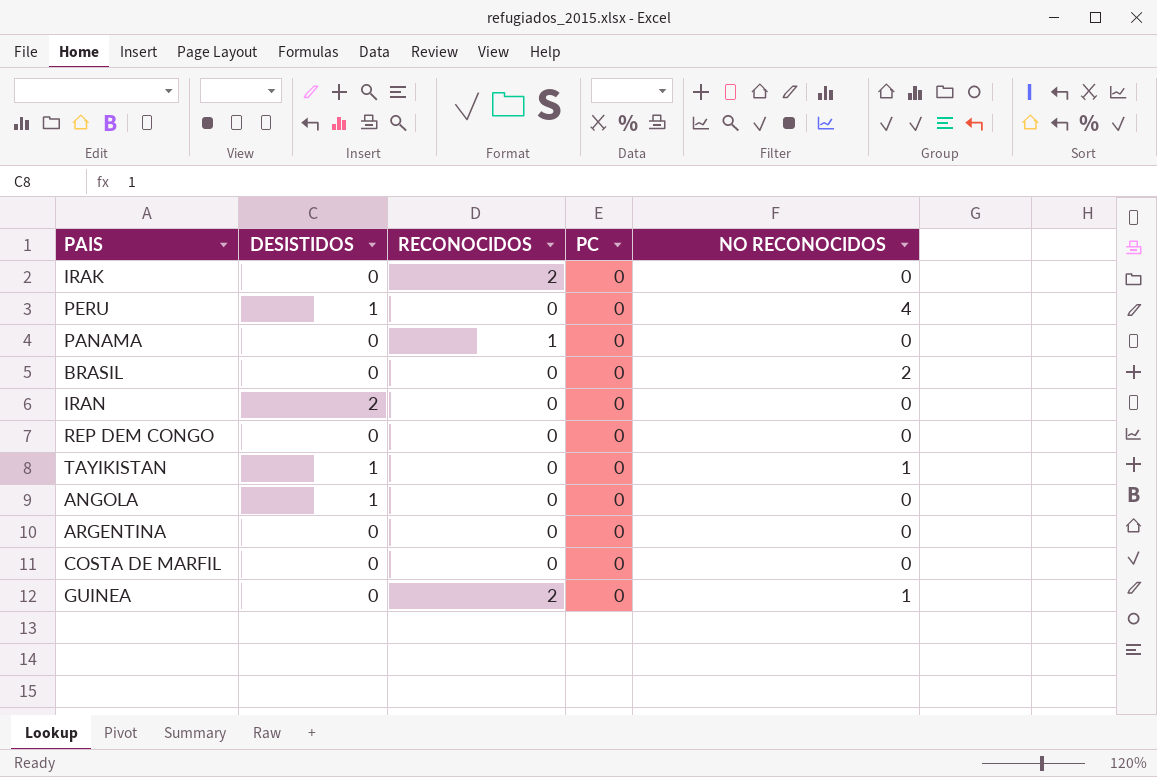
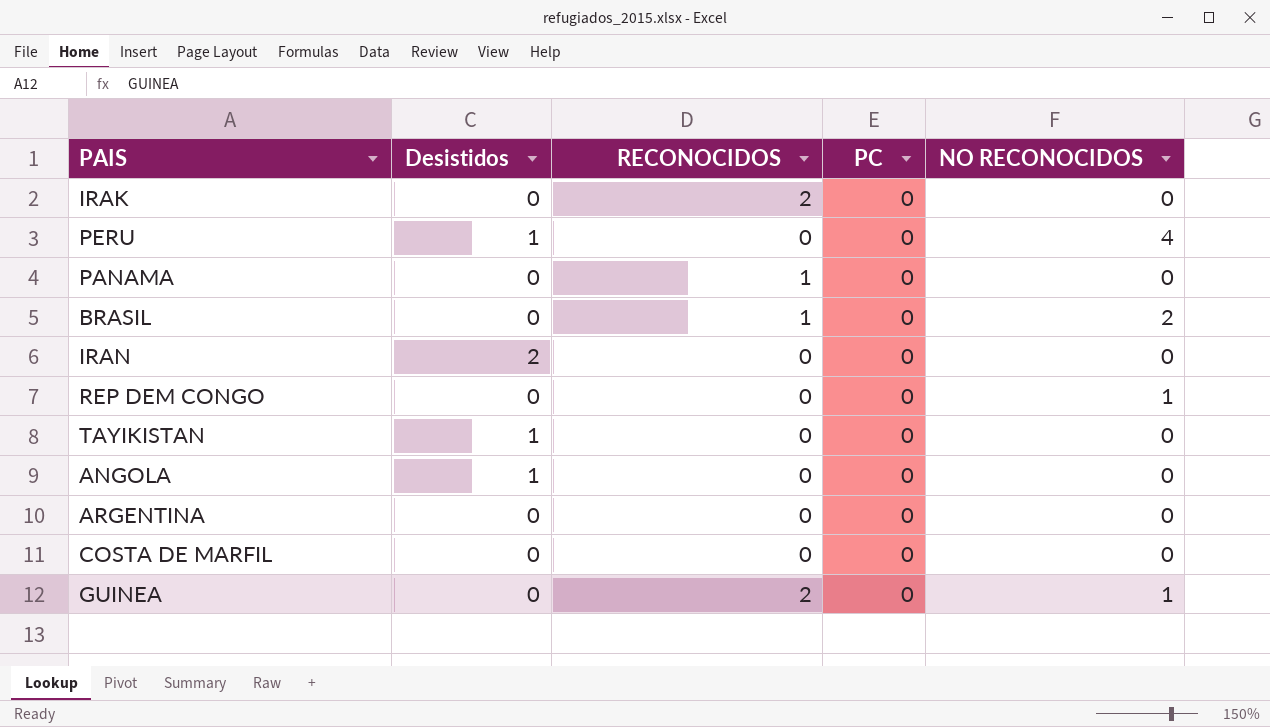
column name: DESISTIDOS -> Desistidos
BRASIL | RECONOCIDOS: 0 -> 1
REP DEM CONGO | NO RECONOCIDOS: 0 -> 1
TAYIKISTAN | NO RECONOCIDOS: 1 -> 0

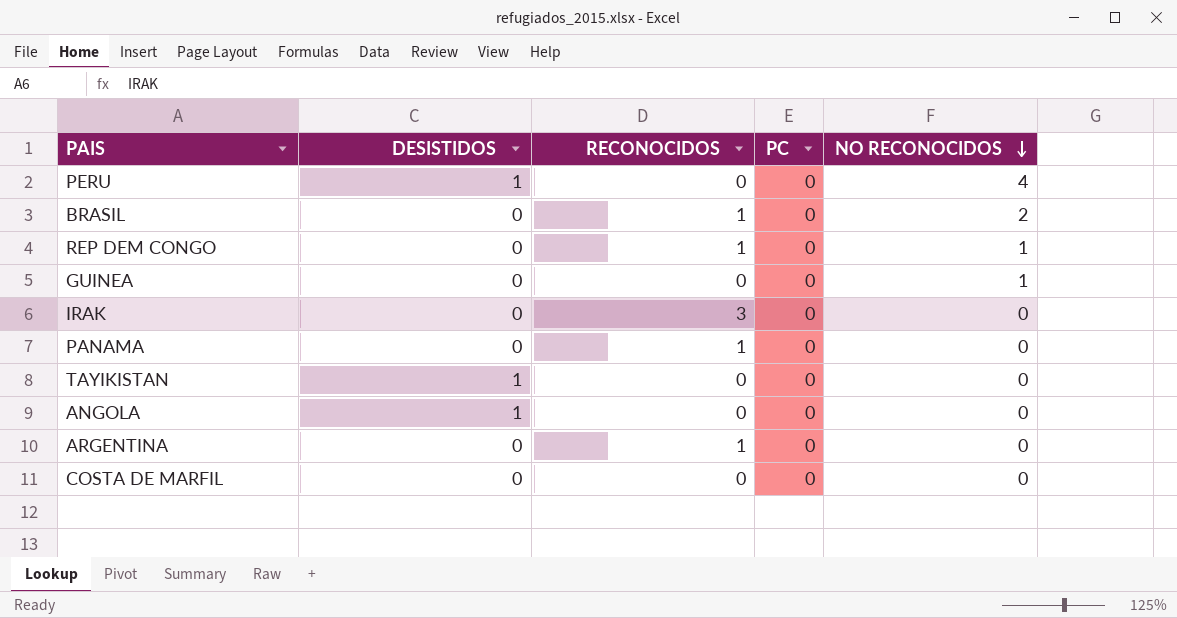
row order: none -> NO RECONOCIDOS descending
column name: Desistidos -> DESISTIDOS
row IRAN: 2 | 0 | 0 | 0 -> none
REP DEM CONGO | RECONOCIDOS: 0 -> 1
GUINEA | RECONOCIDOS: 2 -> 0
IRAK | RECONOCIDOS: 2 -> 3
ARGENTINA | RECONOCIDOS: 0 -> 1

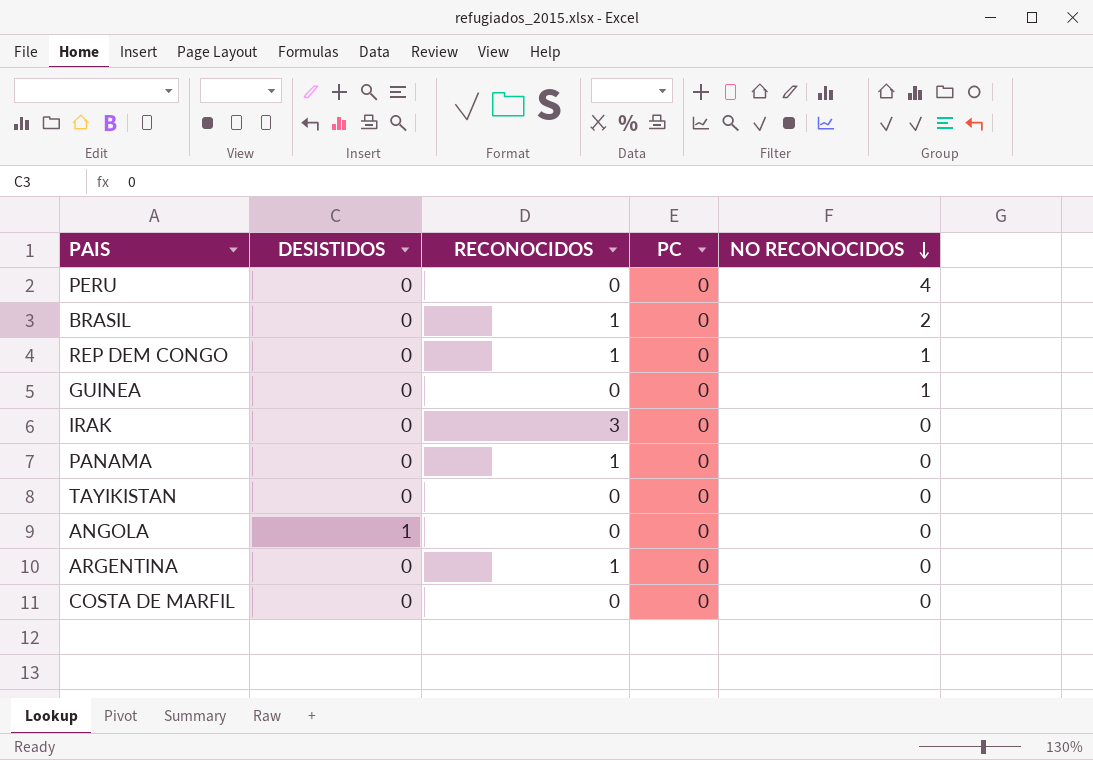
PERU | DESISTIDOS: 1 -> 0
TAYIKISTAN | DESISTIDOS: 1 -> 0

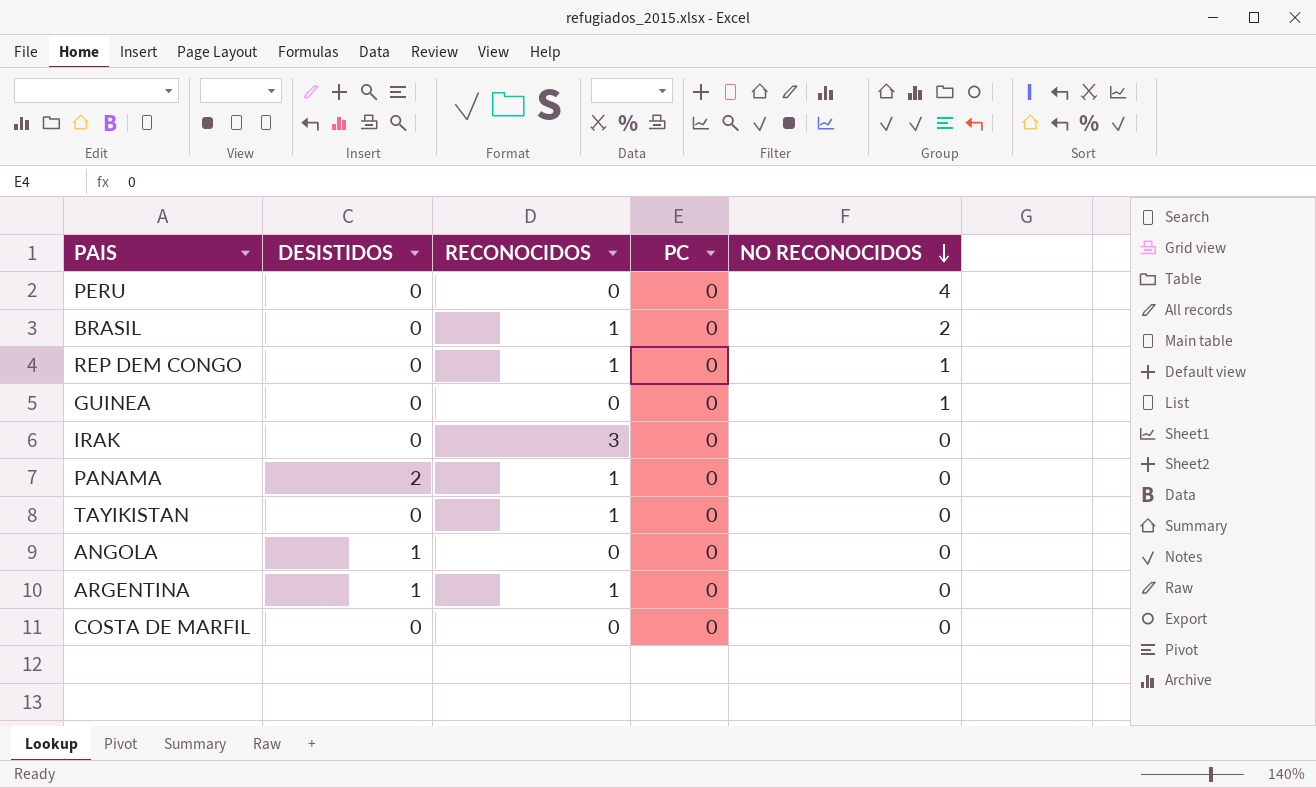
PANAMA | DESISTIDOS: 0 -> 2
TAYIKISTAN | RECONOCIDOS: 0 -> 1
ARGENTINA | DESISTIDOS: 0 -> 1

